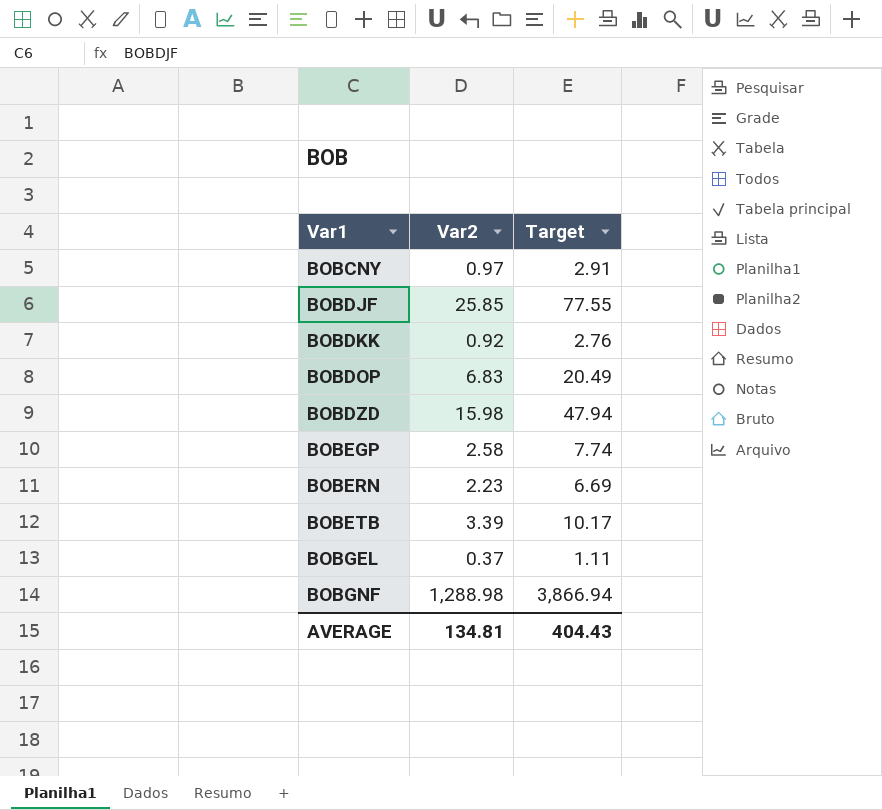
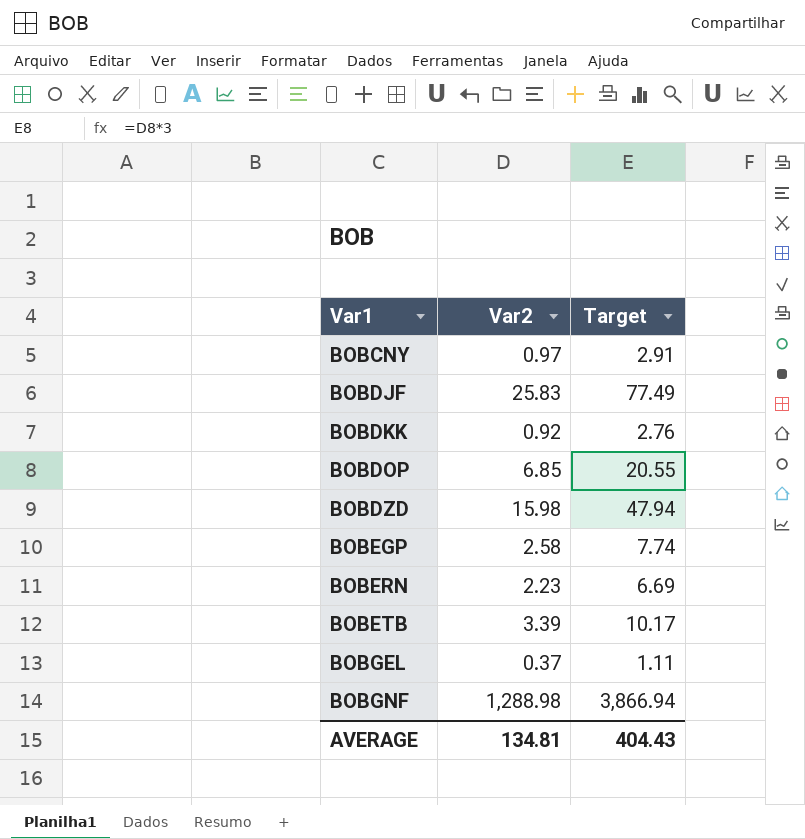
BOBDJF | Var2: 25.85 -> 25.83
BOBDJF | Target: 77.55 -> 77.49
BOBDOP | Var2: 6.83 -> 6.85
BOBDOP | Target: 20.49 -> 20.55

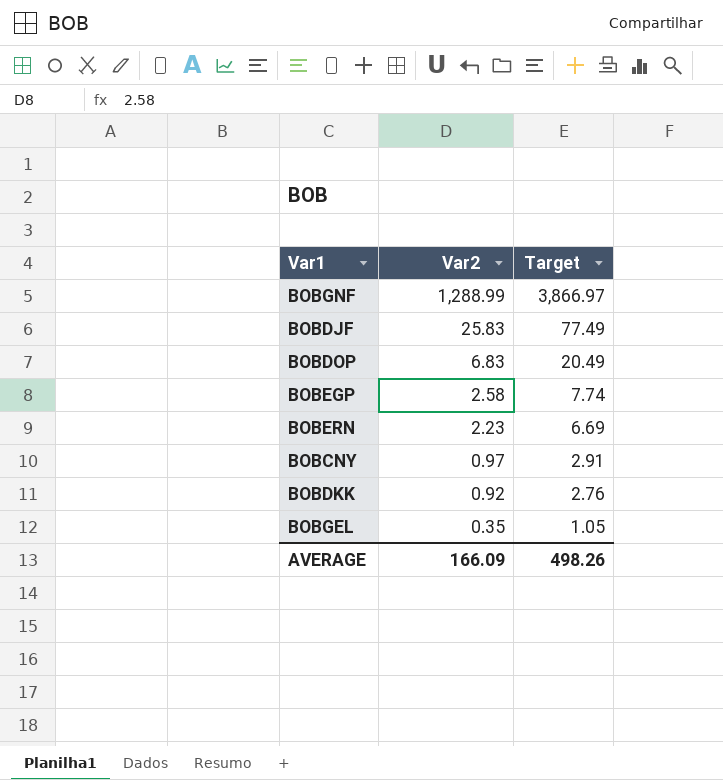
row order: Var1 ascending -> Var2 descending
row BOBDZD: 15.98 | 47.94 -> none
row BOBETB: 3.39 | 10.17 -> none
BOBGNF | Var2: 1,288.98 -> 1,288.99
BOBGNF | Target: 3,866.94 -> 3,866.97
BOBDOP | Var2: 6.85 -> 6.83
BOBDOP | Target: 20.55 -> 20.49
BOBGEL | Var2: 0.37 -> 0.35
BOBGEL | Target: 1.11 -> 1.05
AVERAGE | Var2: 134.81 -> 166.09
AVERAGE | Target: 404.43 -> 498.26

